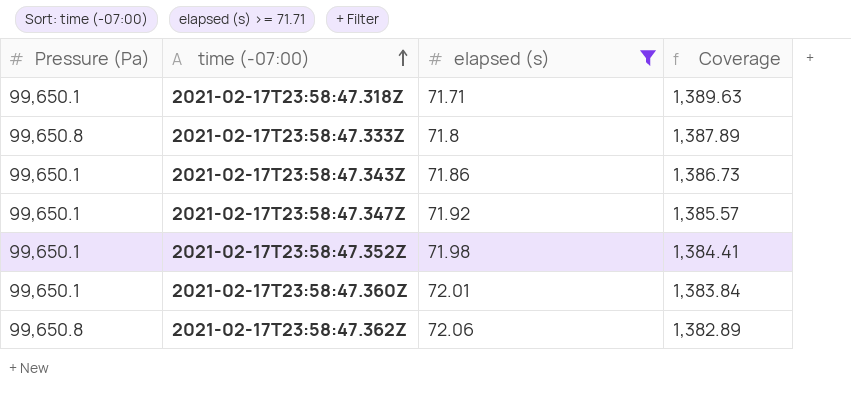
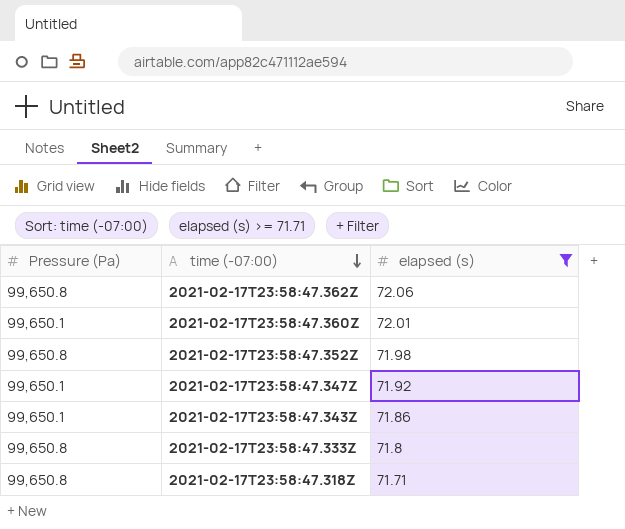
row order: time (-07:00) ascending -> time (-07:00) descending
column Coverage | formula: [Pressure (Pa)] / [elapsed (s)] -> none
2021-02-17T23:58:47.352Z | Pressure (Pa): 99,650.1 -> 99,650.8
2021-02-17T23:58:47.318Z | Pressure (Pa): 99,650.1 -> 99,650.8

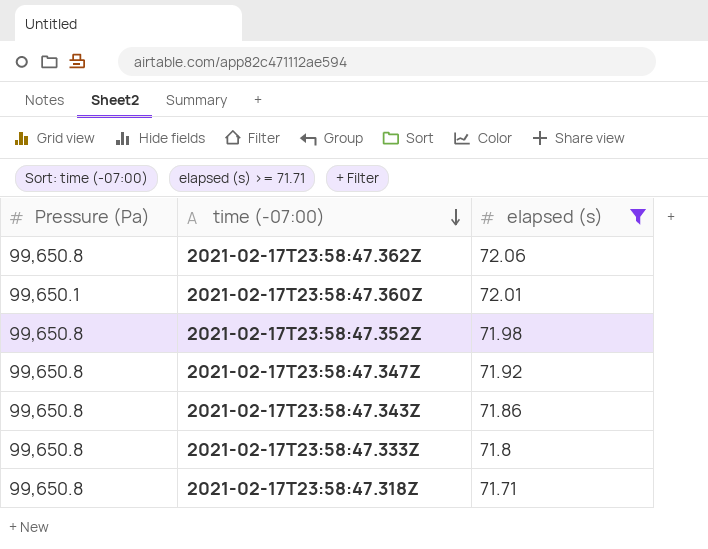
2021-02-17T23:58:47.347Z | Pressure (Pa): 99,650.1 -> 99,650.8
2021-02-17T23:58:47.343Z | Pressure (Pa): 99,650.1 -> 99,650.8

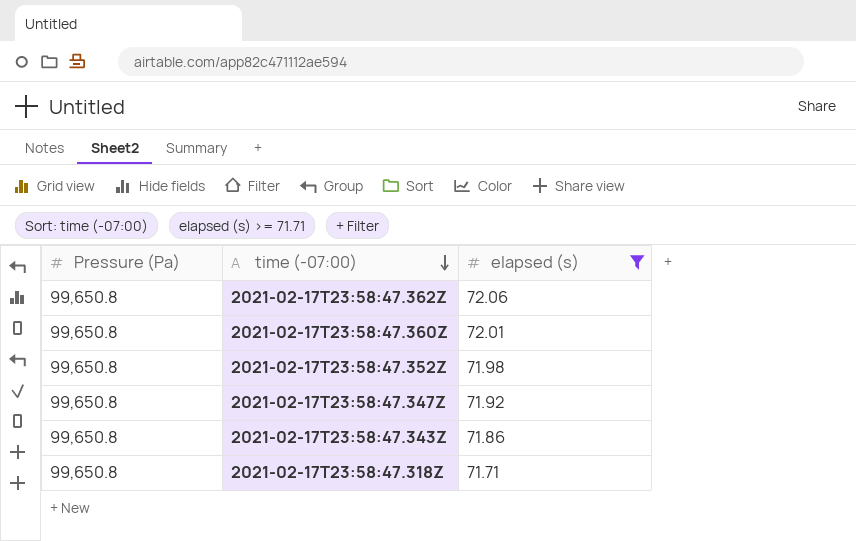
row 2021-02-17T23:58:47.333Z: 99,650.8 | 71.8 -> none
2021-02-17T23:58:47.360Z | Pressure (Pa): 99,650.1 -> 99,650.8

